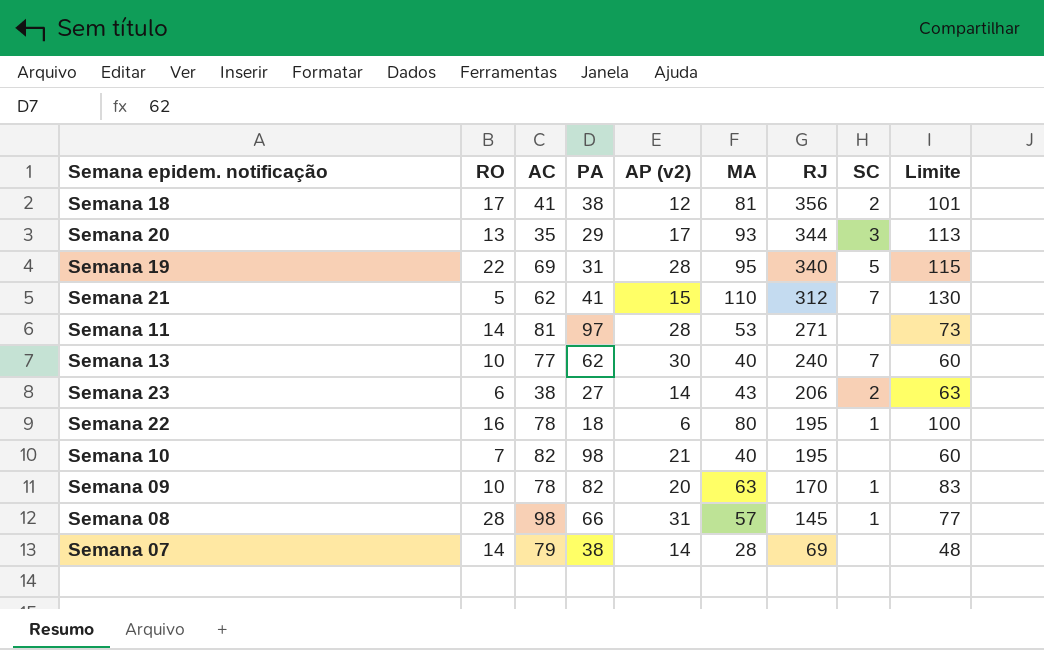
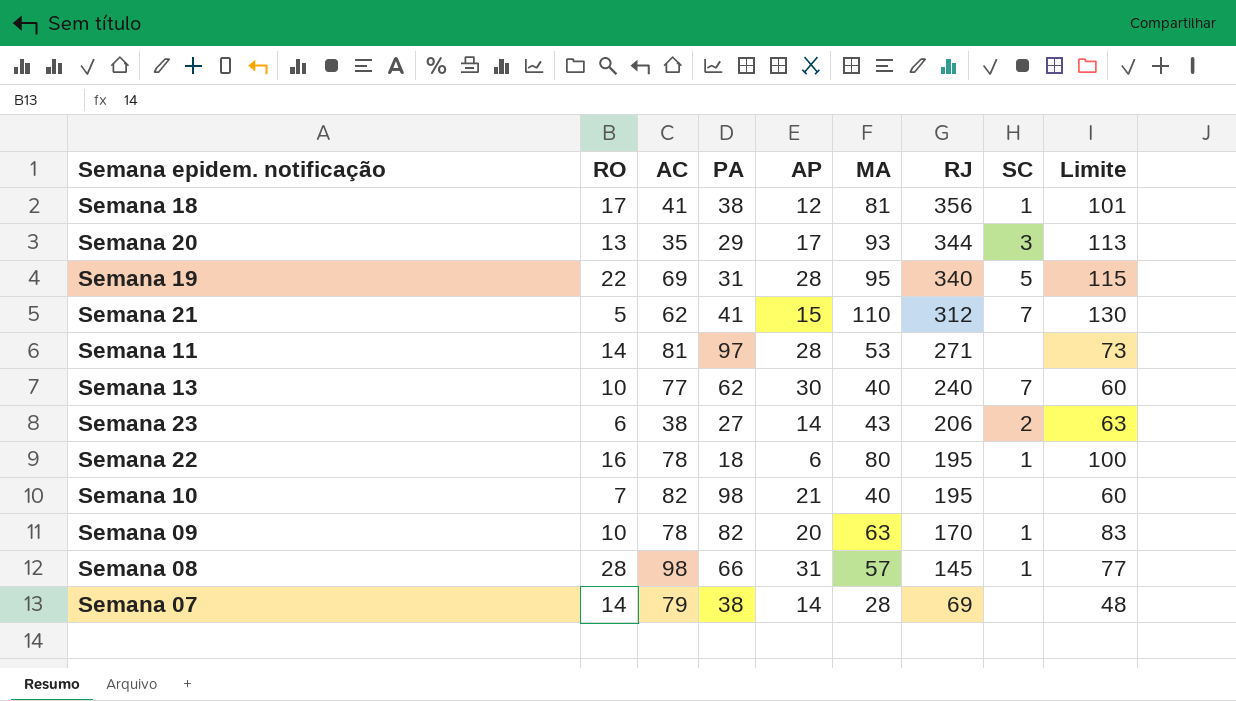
column name: AP (v2) -> AP
Semana 18 | SC: 2 -> 1

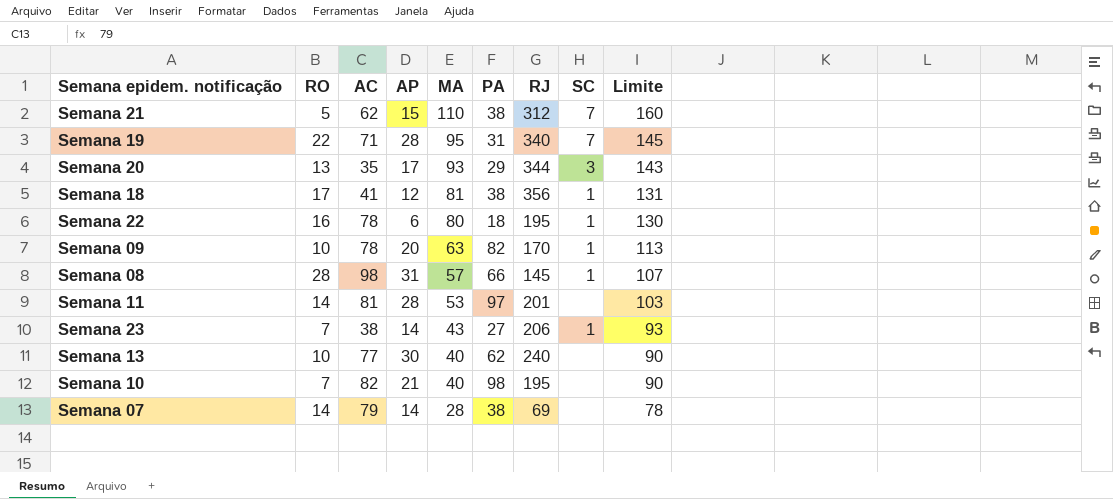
row order: RJ descending -> MA descending
column PA | position: 4 -> 6
column Limite | formula: [MA] + 20 -> [MA] + 50
Semana 21 | PA: 41 -> 38
Semana 19 | AC: 69 -> 71
Semana 19 | SC: 5 -> 7
Semana 11 | RJ: 271 -> 201
Semana 23 | RO: 6 -> 7
Semana 23 | SC: 2 -> 1
Semana 13 | SC: 7 -> none

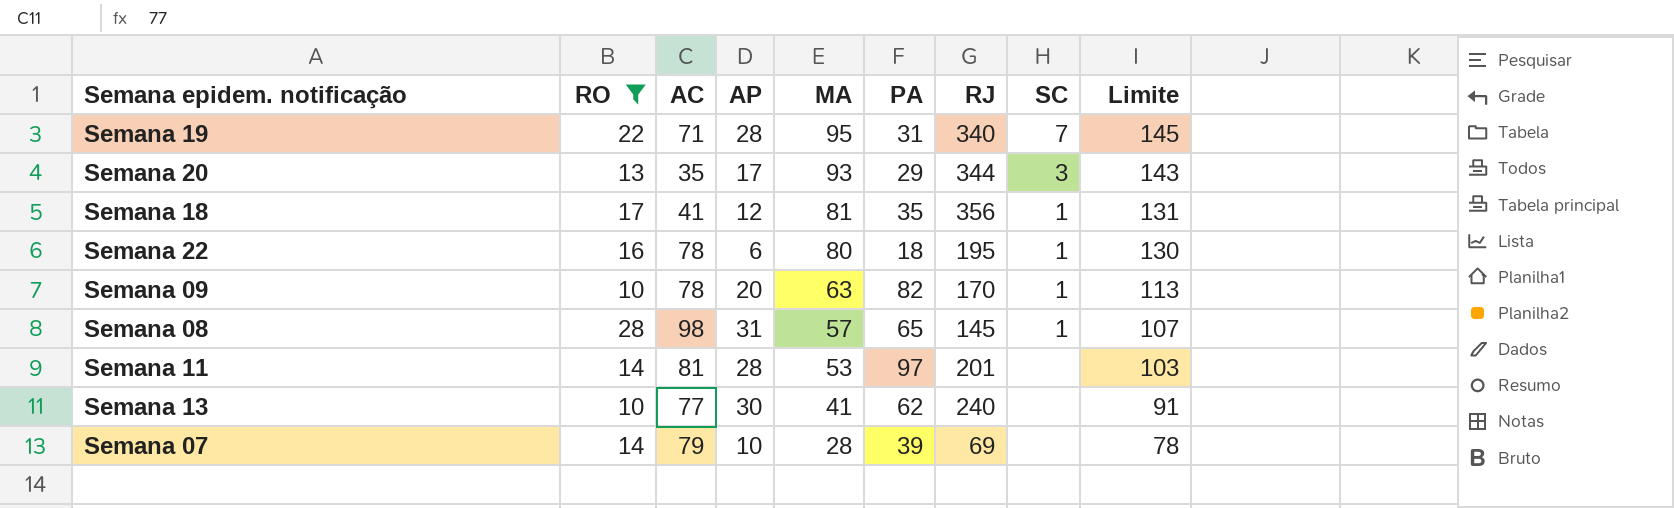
filter: none -> RO >= 10
Semana 18 | PA: 38 -> 35
Semana 08 | PA: 66 -> 65
Semana 13 | MA: 40 -> 41
Semana 13 | Limite: 90 -> 91
Semana 07 | AP: 14 -> 10
Semana 07 | PA: 38 -> 39

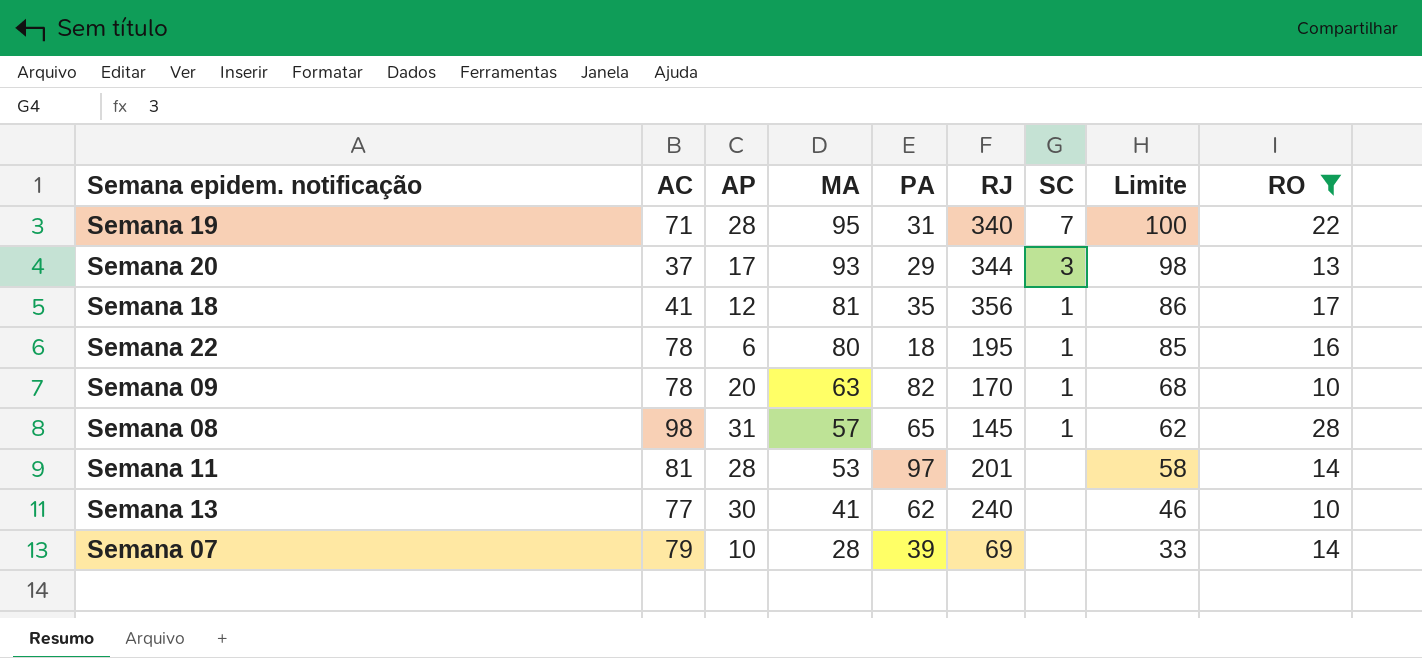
column Limite | formula: [MA] + 50 -> [MA] + 5
column RO | position: 2 -> 9
Semana 20 | AC: 35 -> 37

